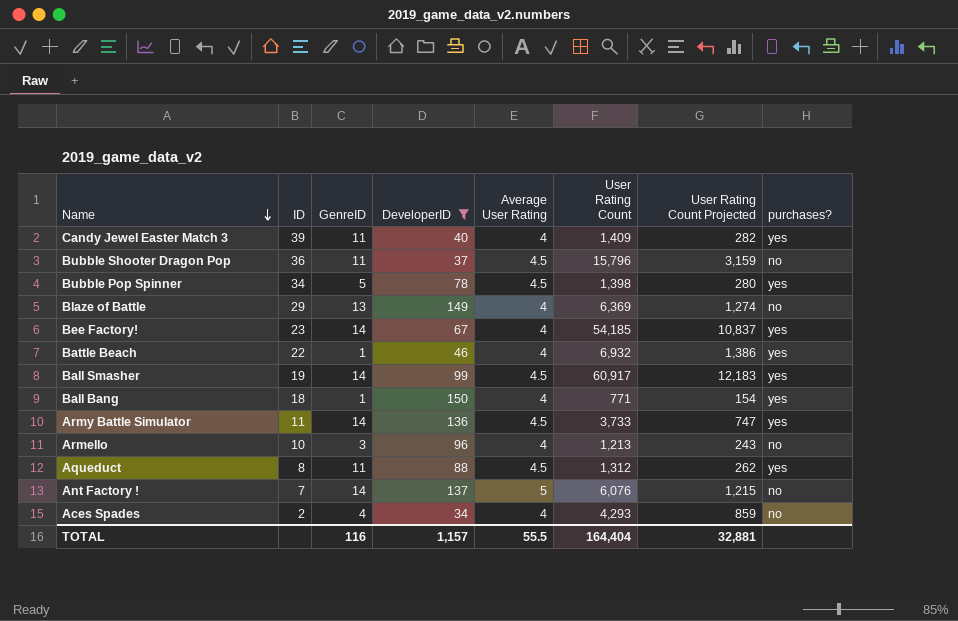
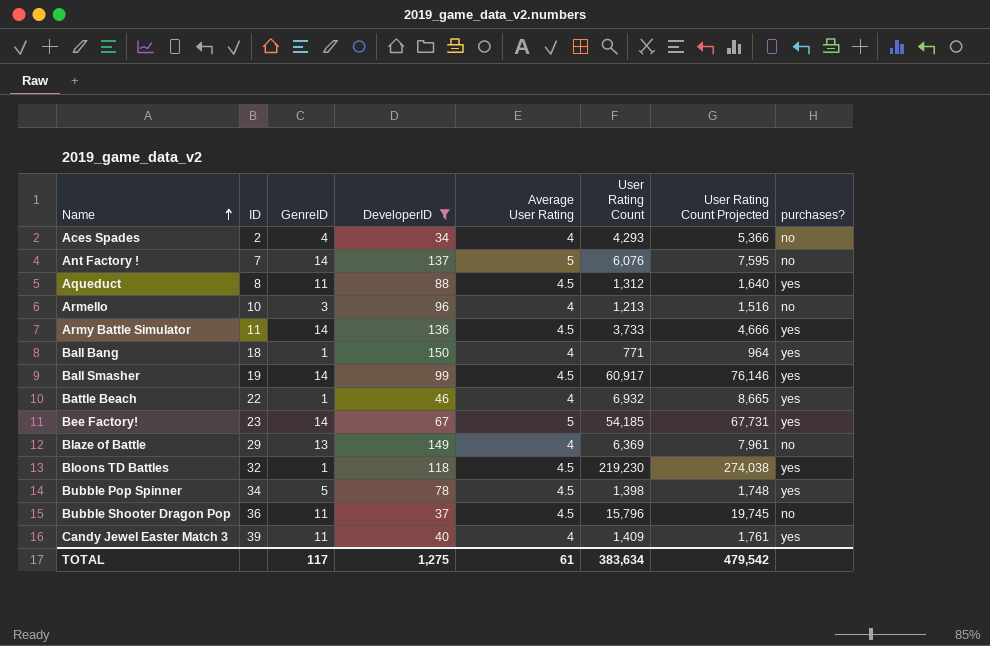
row order: Name descending -> Name ascending
column User Rating Count Projected | formula: [User Rating Count] * 0.2 -> [User Rating Count] * 1.25
Bee Factory! | Average User Rating: 4 -> 5
row Bloons TD Battles: none -> 32 | 1 | 118 | 4.5 | 219,230 | 274,038 | yes
TOTAL | GenreID: 116 -> 117
TOTAL | DeveloperID: 1,157 -> 1,275
TOTAL | Average User Rating: 55.5 -> 61
TOTAL | User Rating Count: 164,404 -> 383,634
TOTAL | User Rating Count Projected: 32,881 -> 479,542

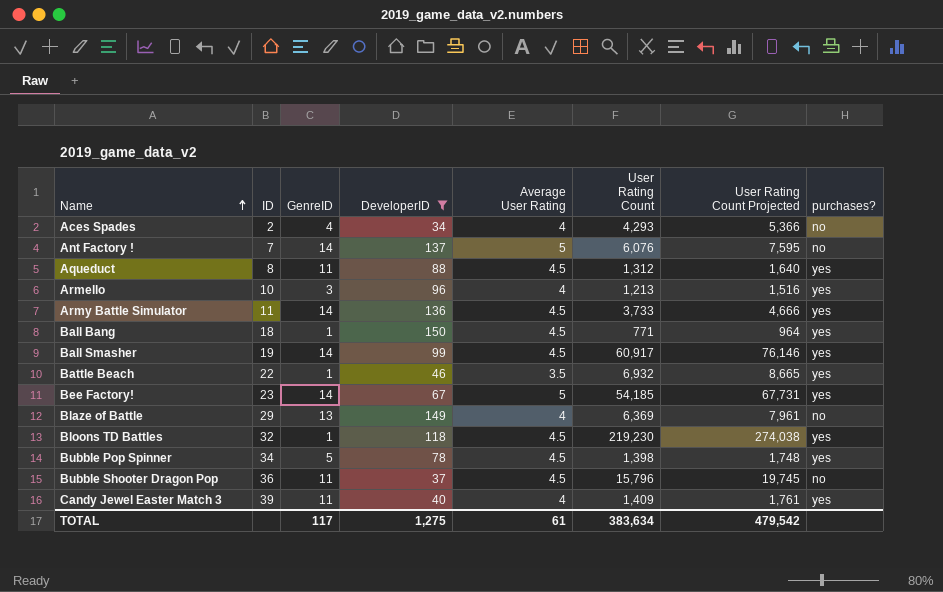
Armello | purchases?: no -> yes
Ball Bang | Average User Rating: 4 -> 4.5
Battle Beach | Average User Rating: 4 -> 3.5

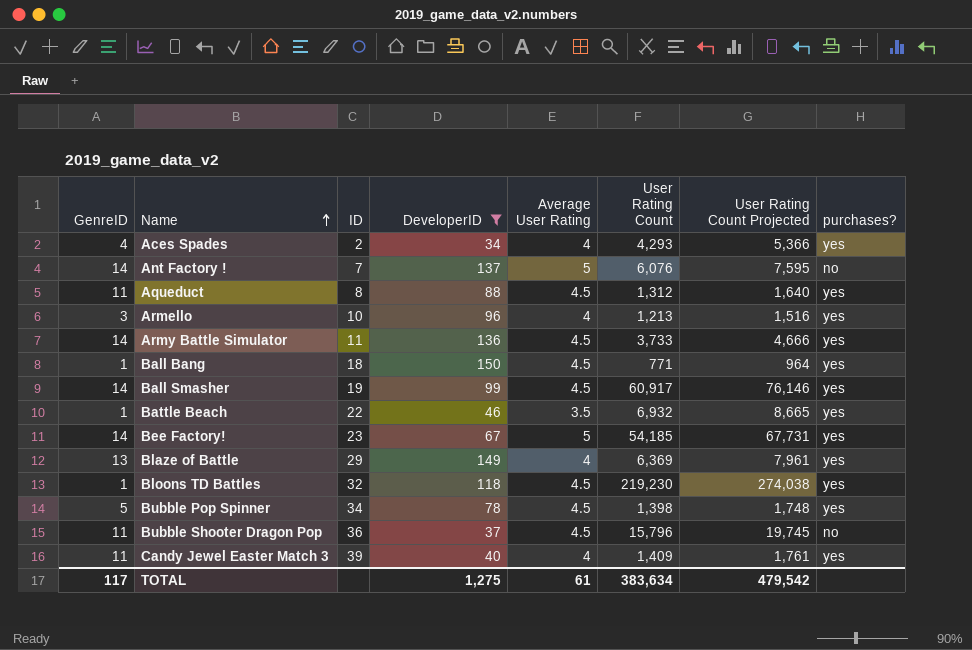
column GenreID | position: 3 -> 1
Aces Spades | purchases?: no -> yes
Blaze of Battle | purchases?: no -> yes

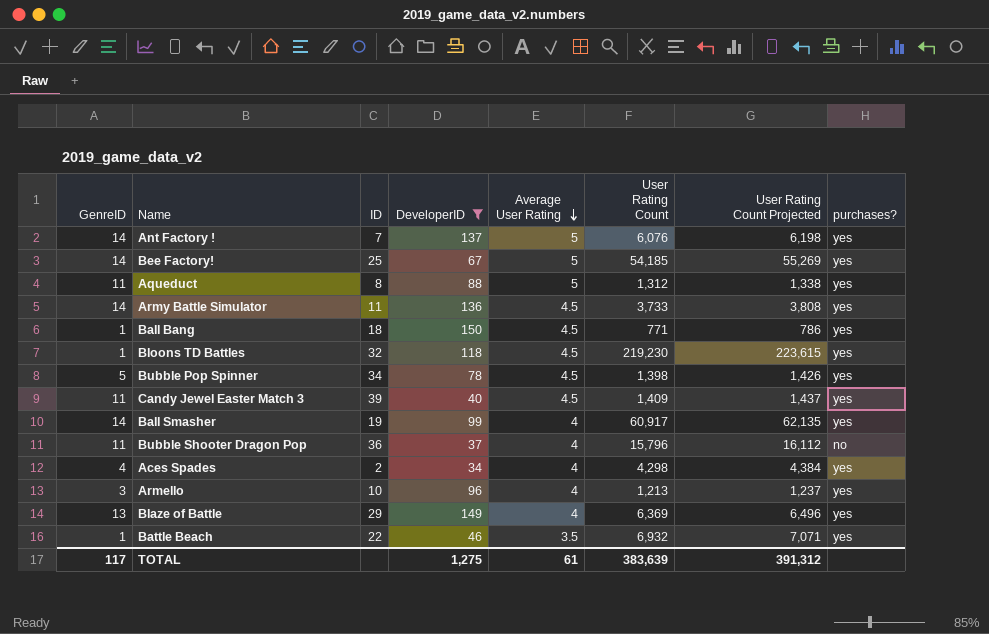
row order: Name ascending -> Average User Rating descending
column User Rating Count Projected | formula: [User Rating Count] * 1.25 -> [User Rating Count] * 1.02
Ant Factory ! | purchases?: no -> yes
Bee Factory! | ID: 23 -> 25
Aqueduct | Average User Rating: 4.5 -> 5
Candy Jewel Easter Match 3 | Average User Rating: 4 -> 4.5
Ball Smasher | Average User Rating: 4.5 -> 4
Bubble Shooter Dragon Pop | Average User Rating: 4.5 -> 4
Aces Spades | User Rating Count: 4,293 -> 4,298
TOTAL | User Rating Count: 383,634 -> 383,639
TOTAL | User Rating Count Projected: 479,542 -> 391,312

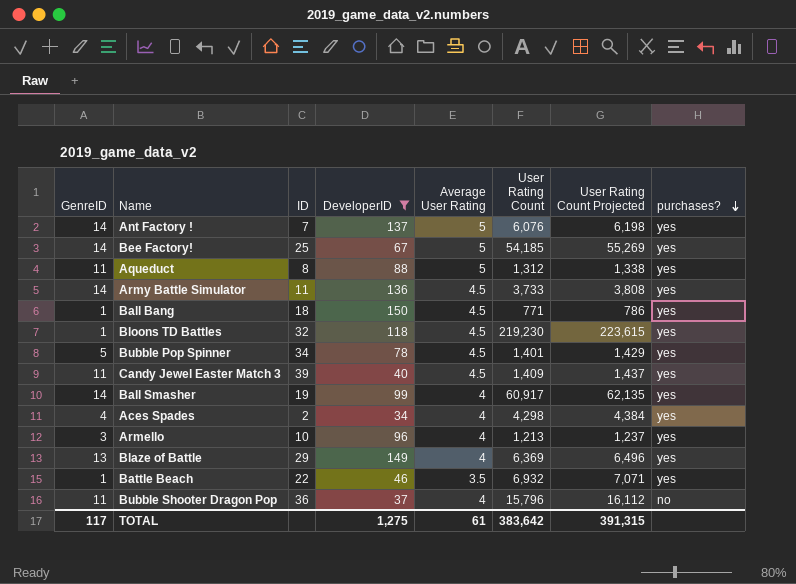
row order: Average User Rating descending -> purchases? descending
Bubble Pop Spinner | User Rating Count: 1,398 -> 1,401
Bubble Pop Spinner | User Rating Count Projected: 1,426 -> 1,429
TOTAL | User Rating Count: 383,639 -> 383,642
TOTAL | User Rating Count Projected: 391,312 -> 391,315

